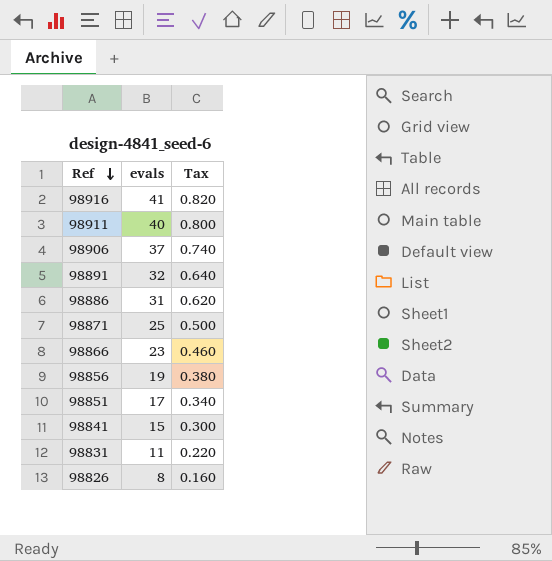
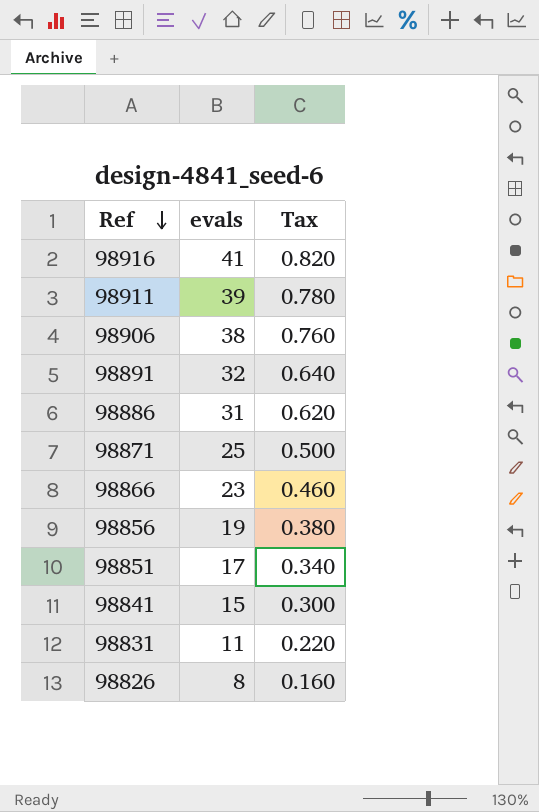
98911 | evals: 40 -> 39
98911 | Tax: 0.800 -> 0.780
98906 | evals: 37 -> 38
98906 | Tax: 0.740 -> 0.760

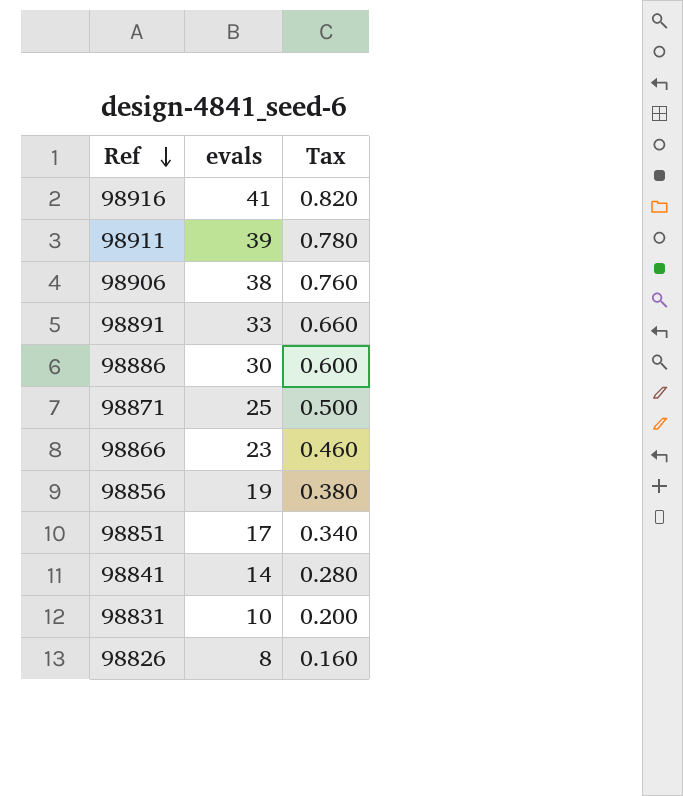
98891 | evals: 32 -> 33
98891 | Tax: 0.640 -> 0.660
98886 | evals: 31 -> 30
98886 | Tax: 0.620 -> 0.600
98841 | evals: 15 -> 14
98841 | Tax: 0.300 -> 0.280
98831 | evals: 11 -> 10
98831 | Tax: 0.220 -> 0.200

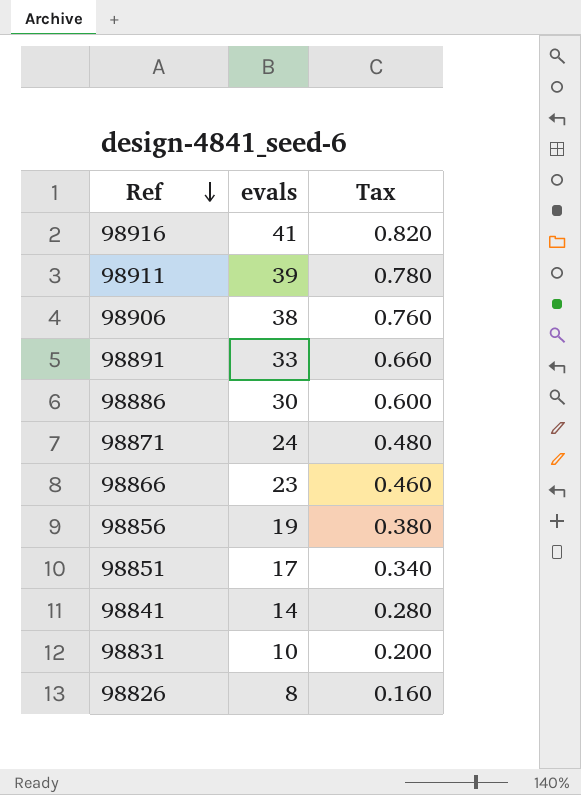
98871 | evals: 25 -> 24
98871 | Tax: 0.500 -> 0.480

